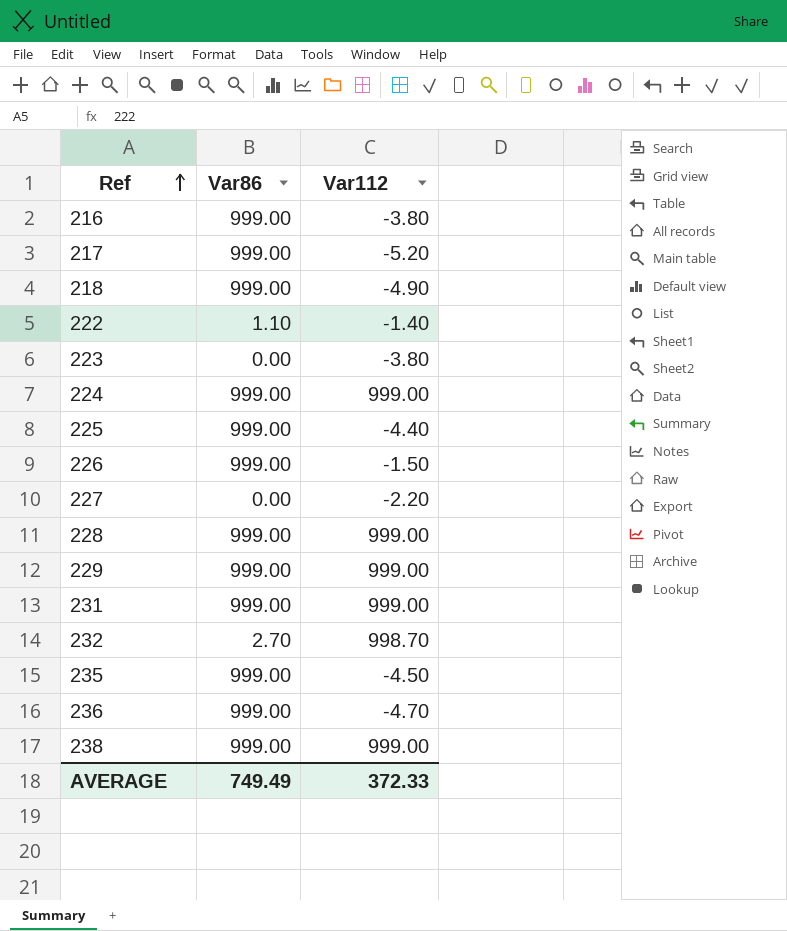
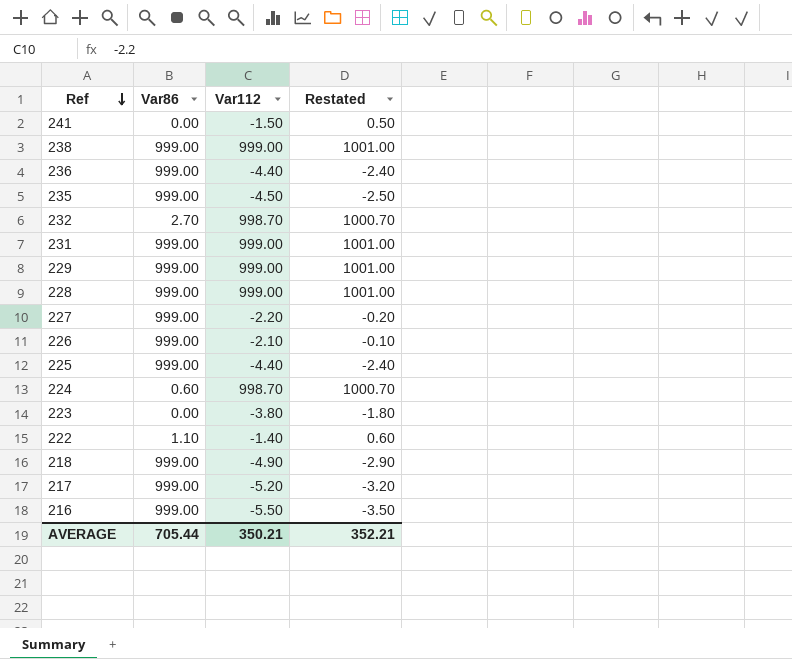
row order: Ref ascending -> Ref descending
column Restated | formula: none -> [Var112] + 2
row 241: none -> 0.00 | -1.50 | 0.50
236 | Var112: -4.70 -> -4.40
227 | Var86: 0.00 -> 999.00
226 | Var112: -1.50 -> -2.10
224 | Var86: 999.00 -> 0.60
224 | Var112: 999.00 -> 998.70
216 | Var112: -3.80 -> -5.50
AVERAGE | Var86: 749.49 -> 705.44
AVERAGE | Var112: 372.33 -> 350.21

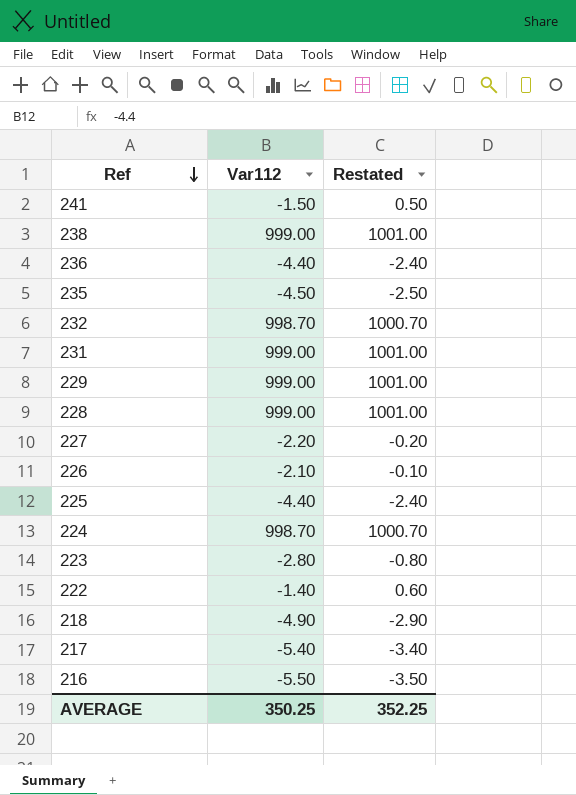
column Var86 | position: 2 -> none
223 | Var112: -3.80 -> -2.80
223 | Restated: -1.80 -> -0.80
217 | Var112: -5.20 -> -5.40
217 | Restated: -3.20 -> -3.40
AVERAGE | Var112: 350.21 -> 350.25
AVERAGE | Restated: 352.21 -> 352.25

